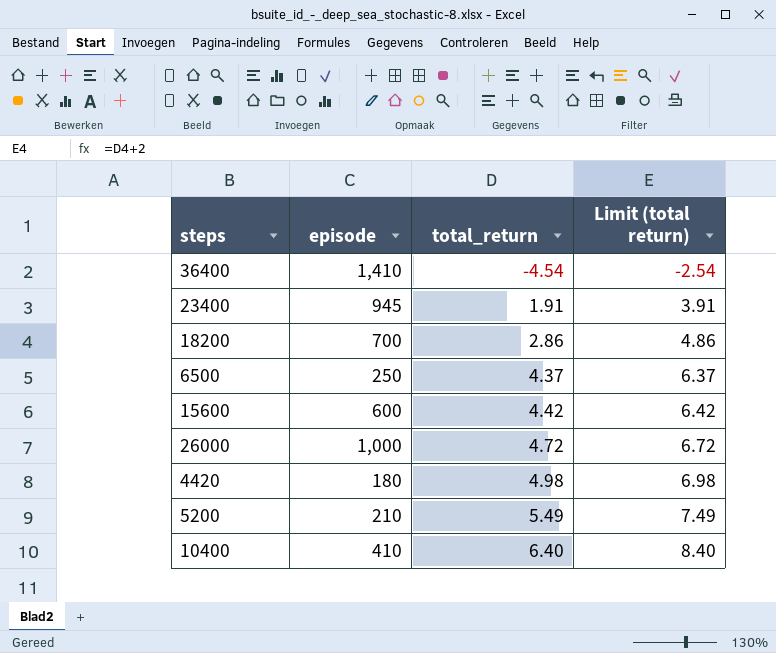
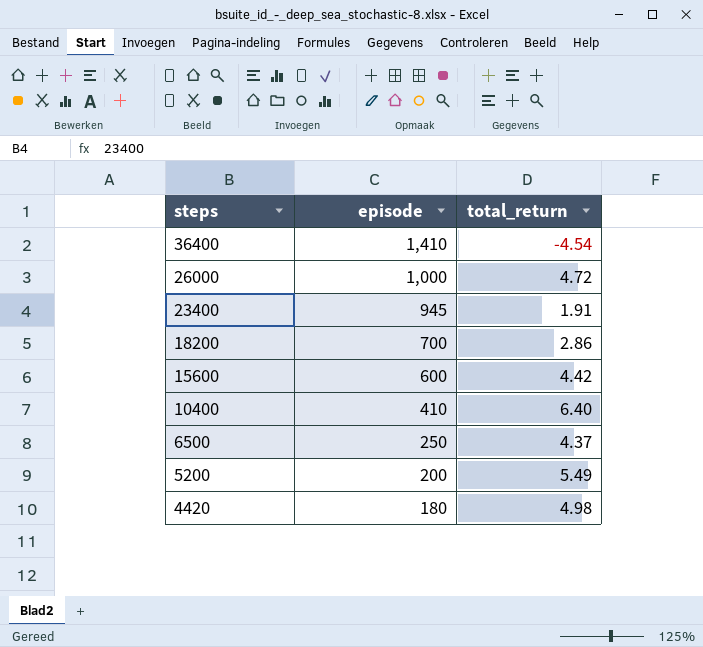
row order: total_return ascending -> steps descending
column Limit (total return) | formula: [total_return] + 2 -> none
5200 | episode: 210 -> 200

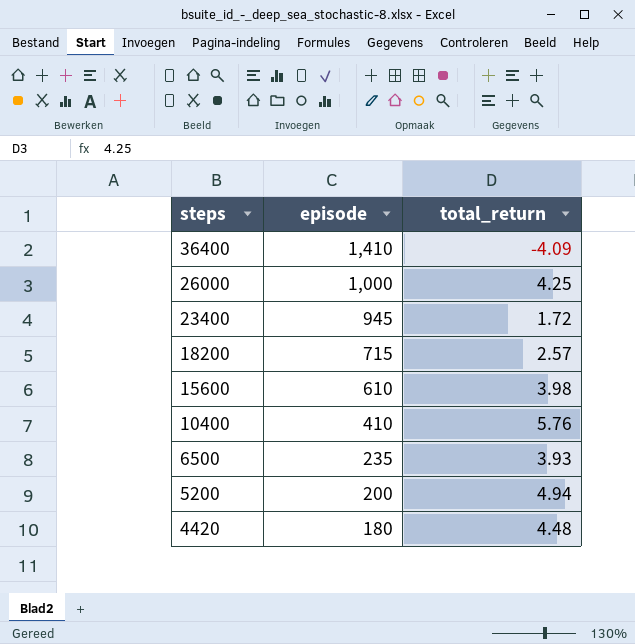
36400 | total_return: -4.54 -> -4.09
26000 | total_return: 4.72 -> 4.25
23400 | total_return: 1.91 -> 1.72
18200 | episode: 700 -> 715
18200 | total_return: 2.86 -> 2.57
15600 | episode: 600 -> 610
15600 | total_return: 4.42 -> 3.98
10400 | total_return: 6.40 -> 5.76
6500 | episode: 250 -> 235
6500 | total_return: 4.37 -> 3.93
5200 | total_return: 5.49 -> 4.94
4420 | total_return: 4.98 -> 4.48

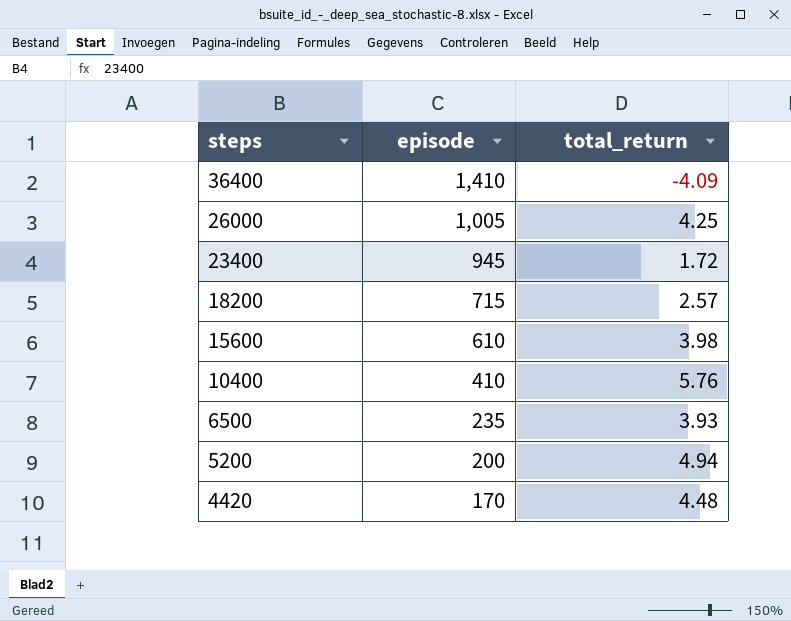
26000 | episode: 1,000 -> 1,005
4420 | episode: 180 -> 170

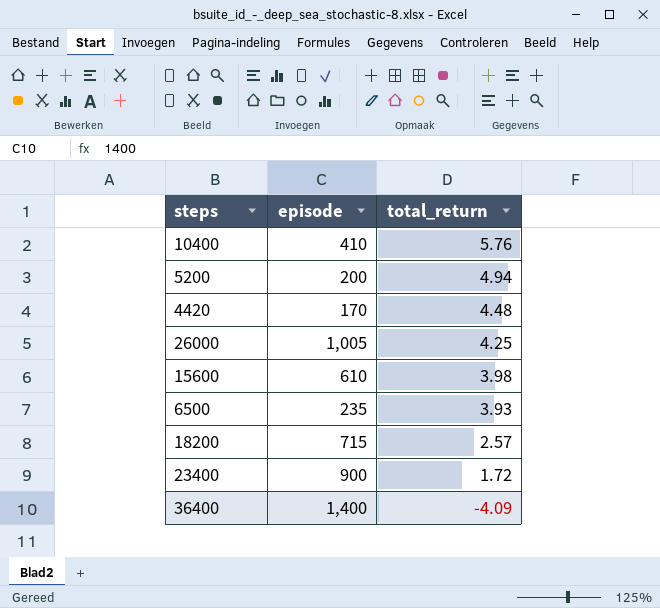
row order: steps descending -> total_return descending
23400 | episode: 945 -> 900
36400 | episode: 1,410 -> 1,400

